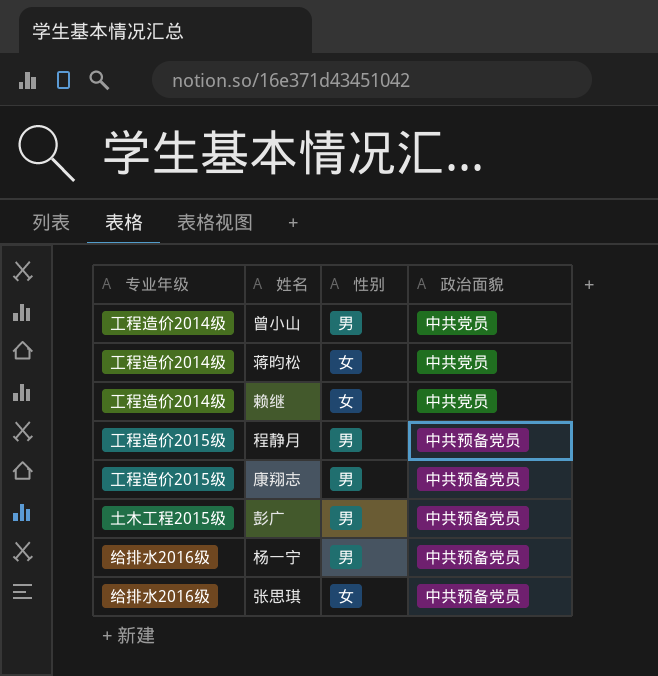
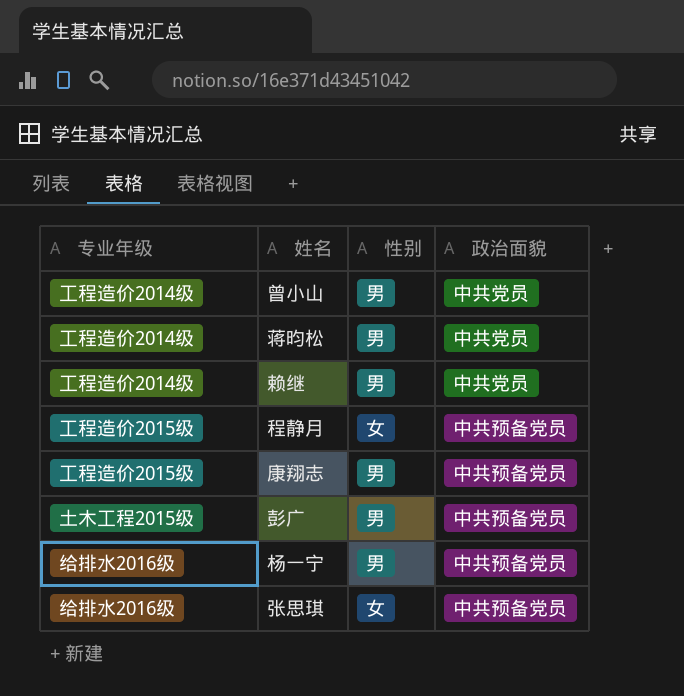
蒋昀松 | 性别: 女 -> 男
赖继 | 性别: 女 -> 男
程静月 | 性别: 男 -> 女

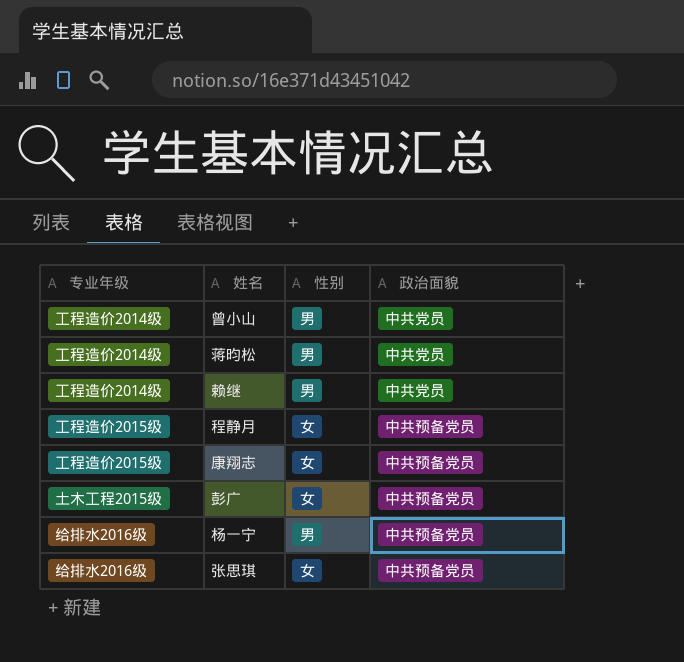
康翔志 | 性别: 男 -> 女
彭广 | 性别: 男 -> 女

